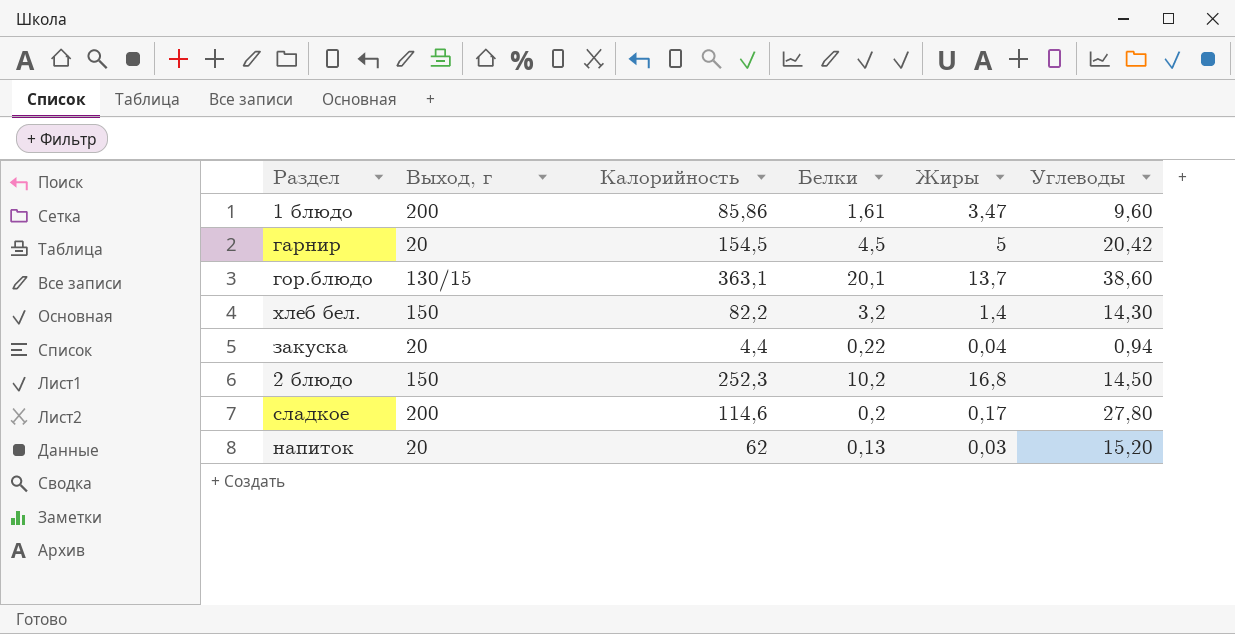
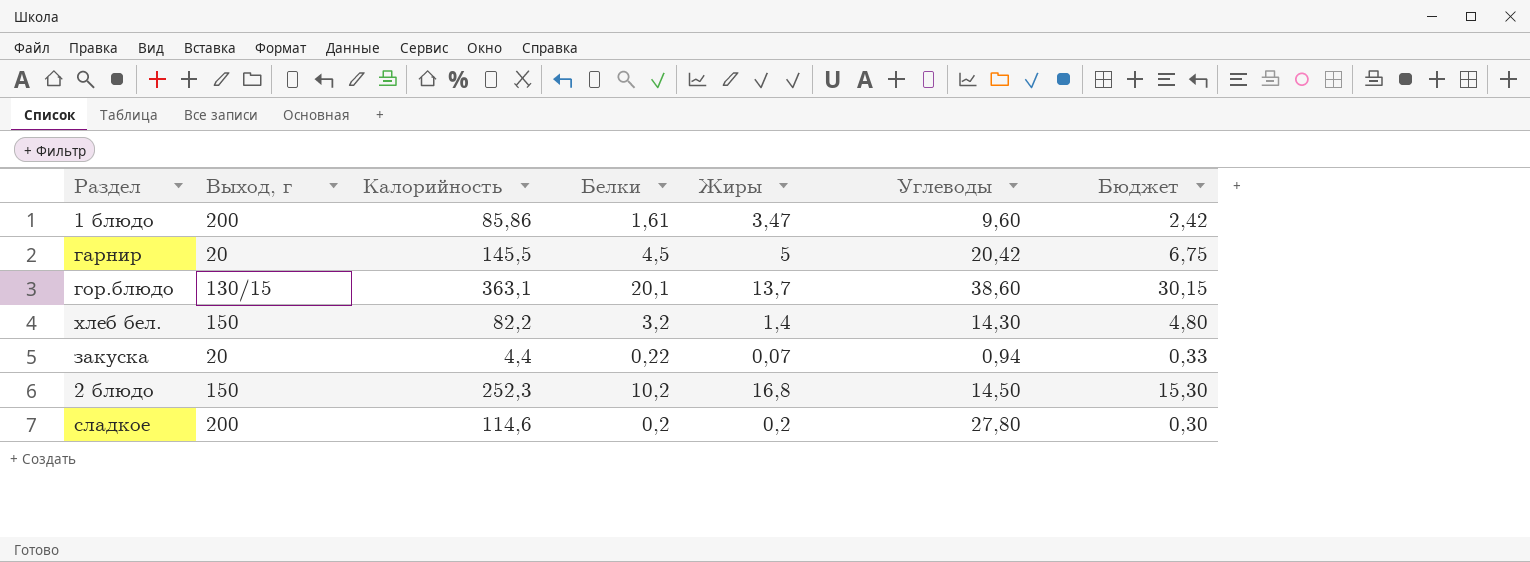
column Бюджет | formula: none -> [Белки] * 1,5
row напиток: 20 | 62 | 0,13 | 0,03 | 15,20 -> none
гарнир | Калорийность: 154,5 -> 145,5
закуска | Жиры: 0,04 -> 0,07
сладкое | Жиры: 0,17 -> 0,2

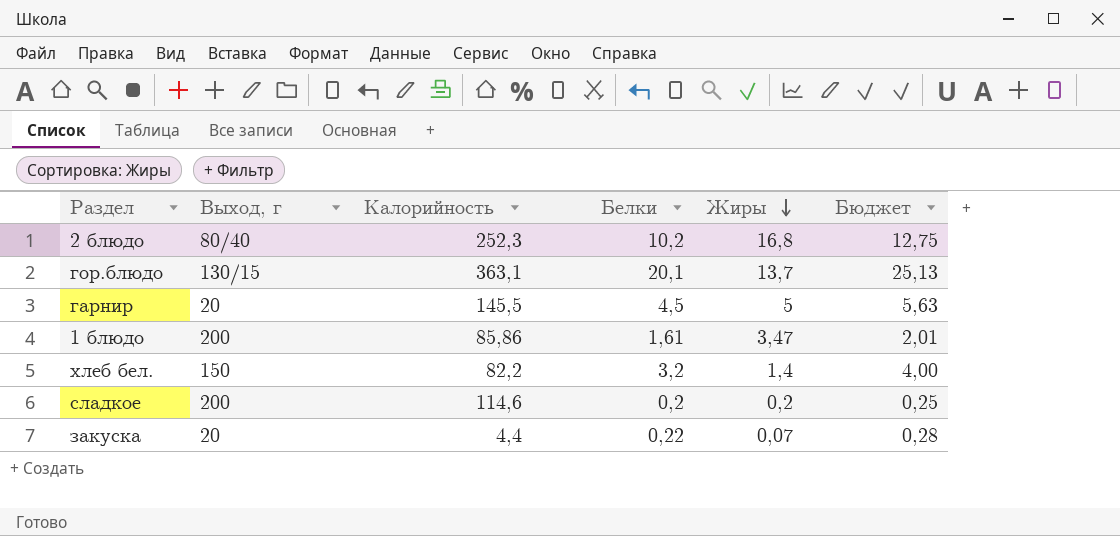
row order: none -> Жиры descending
column Углеводы | position: 6 -> none
column Бюджет | formula: [Белки] * 1,5 -> [Белки] * 1,25
2 блюдо | Выход, г: 150 -> 80/40

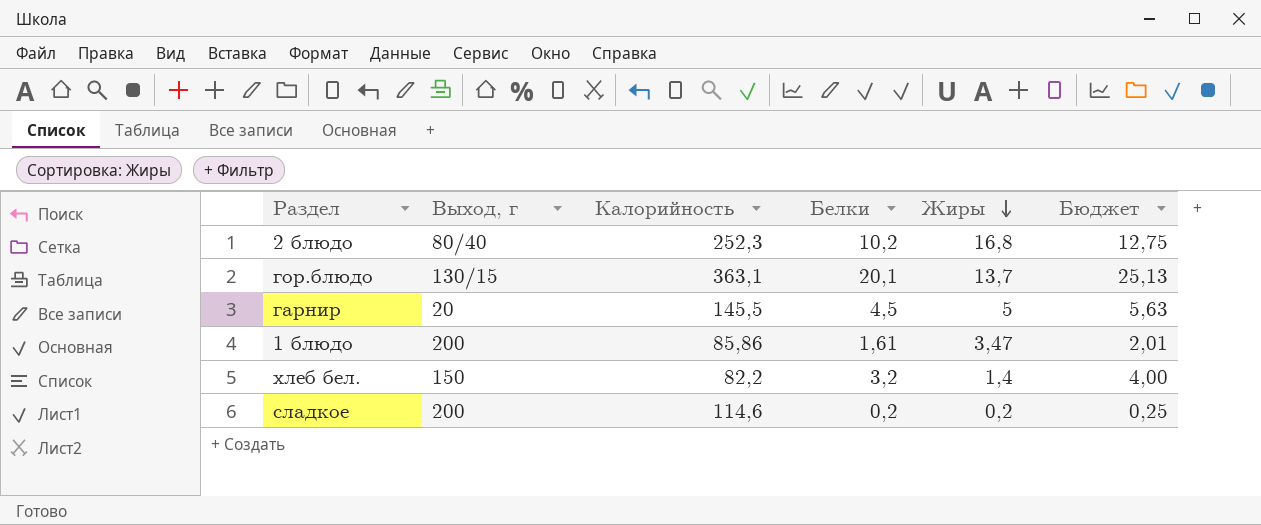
row закуска: 20 | 4,4 | 0,22 | 0,07 | 0,28 -> none

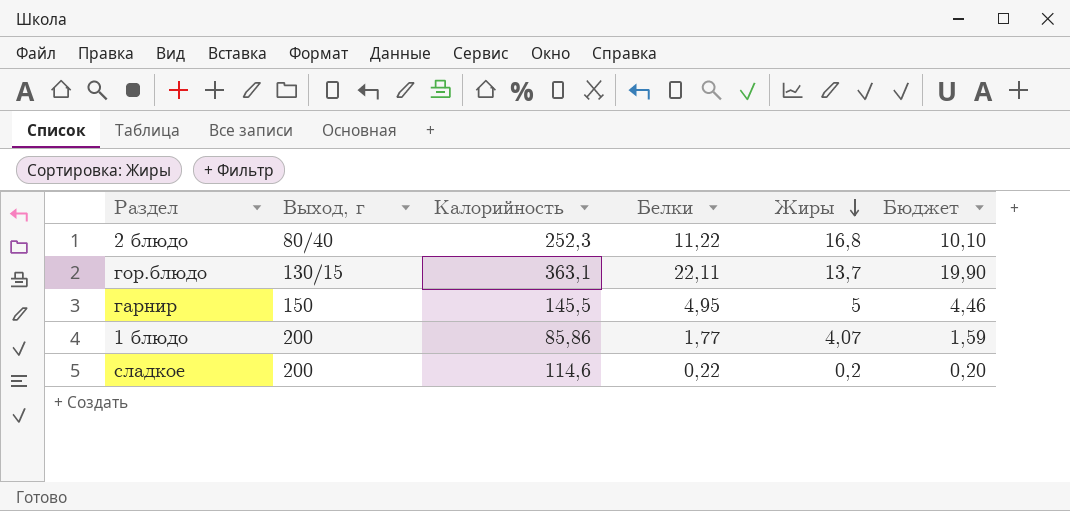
column Бюджет | formula: [Белки] * 1,25 -> [Белки] * 0,9
row хлеб бел.: 150 | 82,2 | 3,2 | 1,4 | 4,00 -> none
2 блюдо | Белки: 10,2 -> 11,22
гор.блюдо | Белки: 20,1 -> 22,11
гарнир | Выход, г: 20 -> 150
гарнир | Белки: 4,5 -> 4,95
1 блюдо | Белки: 1,61 -> 1,77
1 блюдо | Жиры: 3,47 -> 4,07
сладкое | Белки: 0,2 -> 0,22

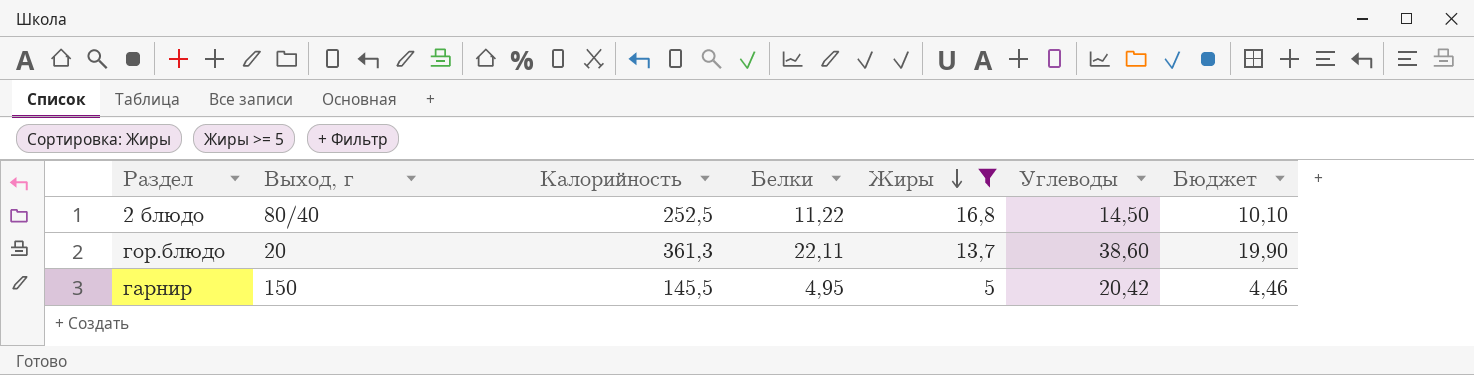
filter: none -> Жиры >= 5
column Углеводы | position: none -> 6
2 блюдо | Калорийность: 252,3 -> 252,5
гор.блюдо | Выход, г: 130/15 -> 20
гор.блюдо | Калорийность: 363,1 -> 361,3

